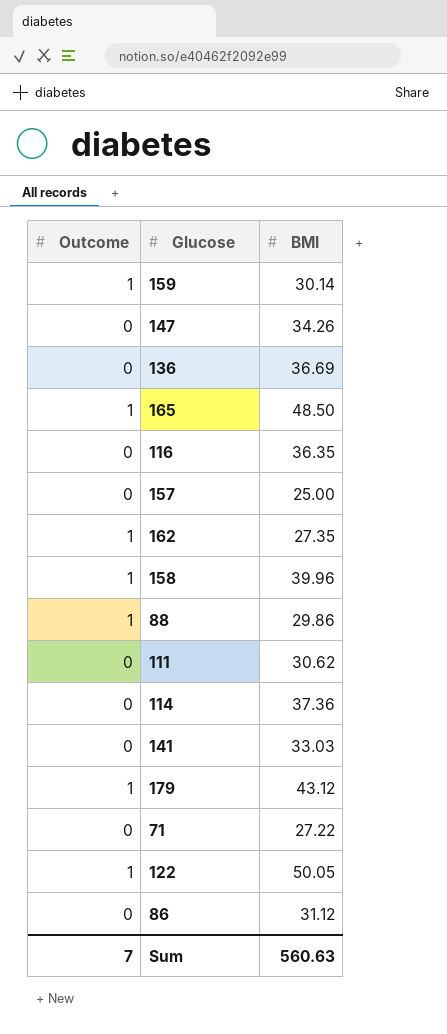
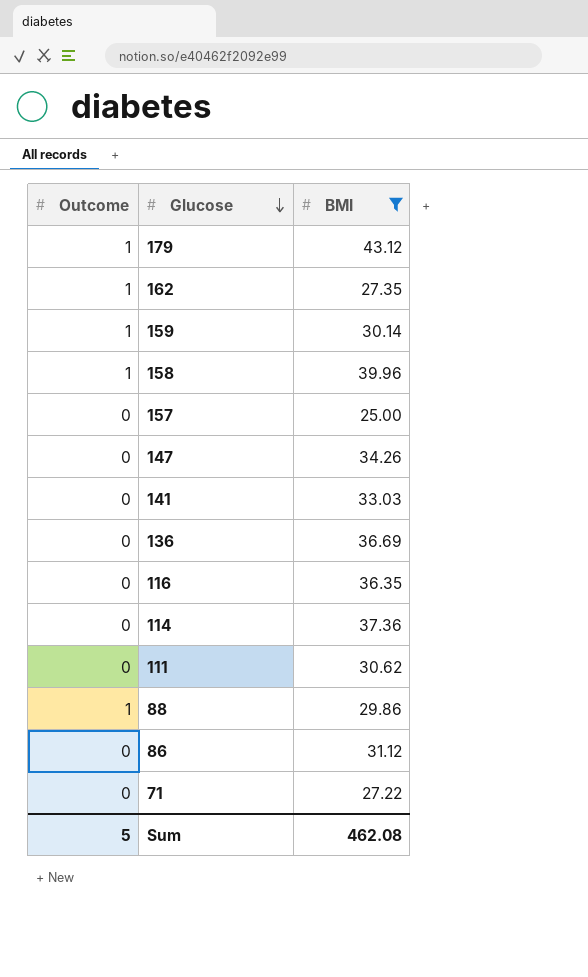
filter: none -> BMI <= 43.12
row order: none -> Glucose descending
Sum | Outcome: 7 -> 5
Sum | BMI: 560.63 -> 462.08

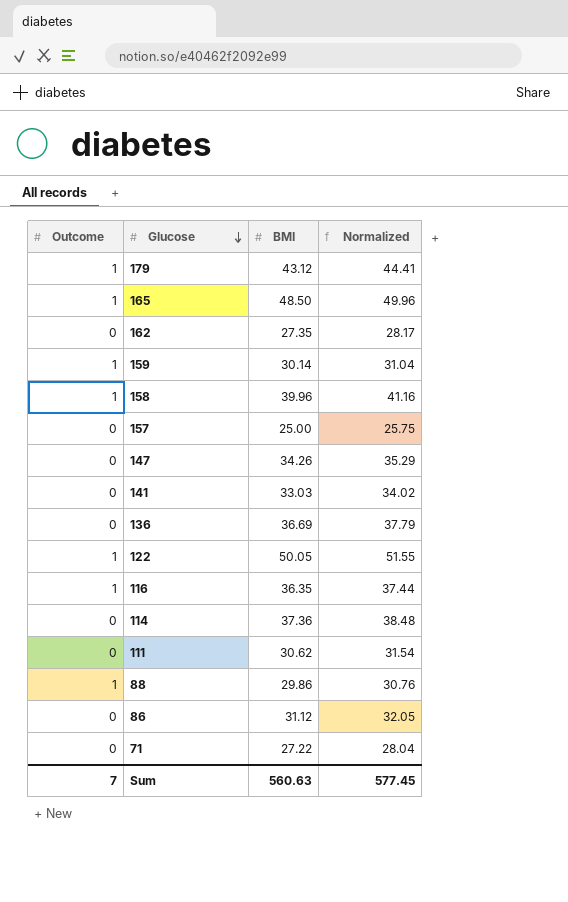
filter: BMI <= 43.12 -> none
column Normalized | formula: none -> [BMI] * 1.03
162 | Outcome: 1 -> 0
116 | Outcome: 0 -> 1
Sum | Outcome: 5 -> 7
Sum | BMI: 462.08 -> 560.63

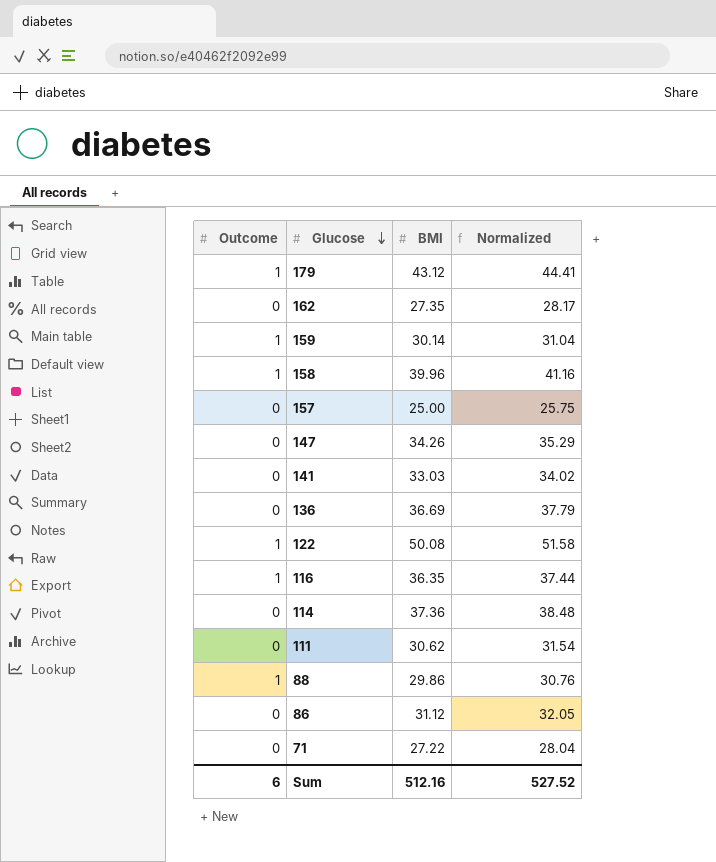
row 165: 1 | 48.50 | 49.96 -> none
122 | BMI: 50.05 -> 50.08
122 | Normalized: 51.55 -> 51.58
Sum | Outcome: 7 -> 6
Sum | BMI: 560.63 -> 512.16
Sum | Normalized: 577.45 -> 527.52

